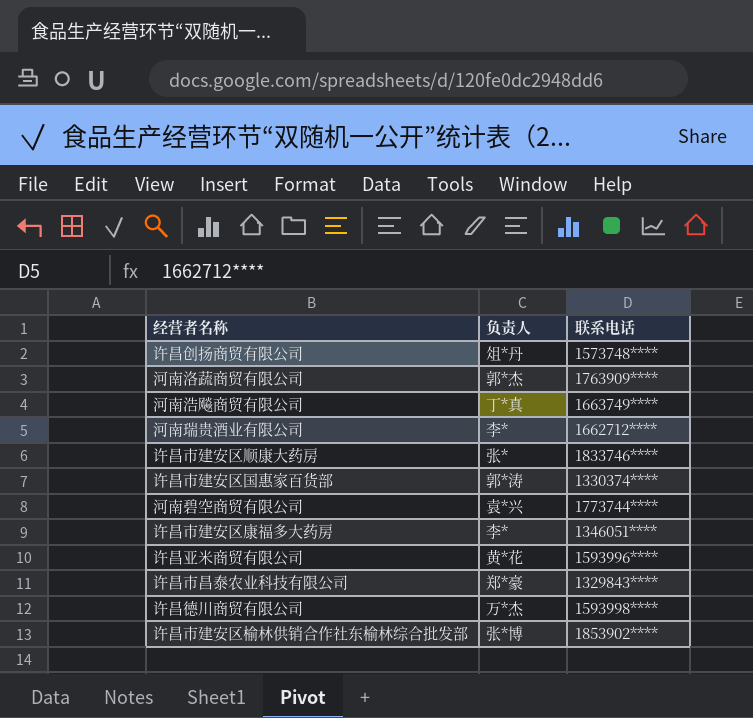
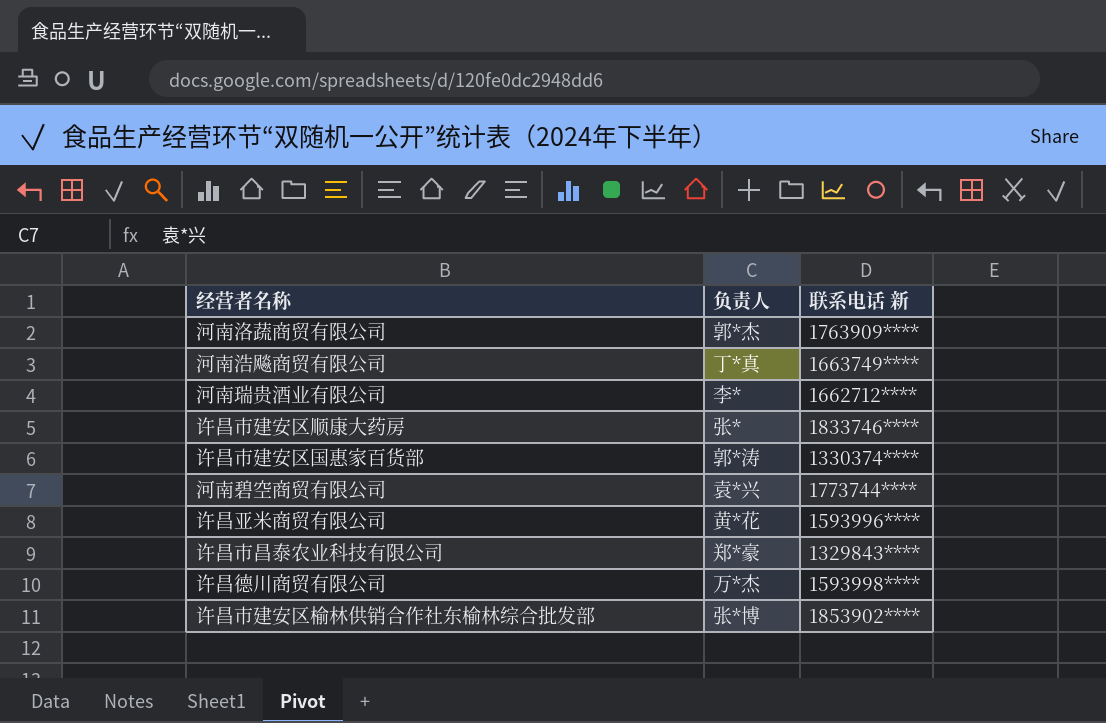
column name: 联系电话 -> 联系电话 新
row 许昌创扬商贸有限公司: 俎*丹 | 1573748**** -> none
row 许昌市建安区康福多大药房: 李* | 1346051**** -> none

